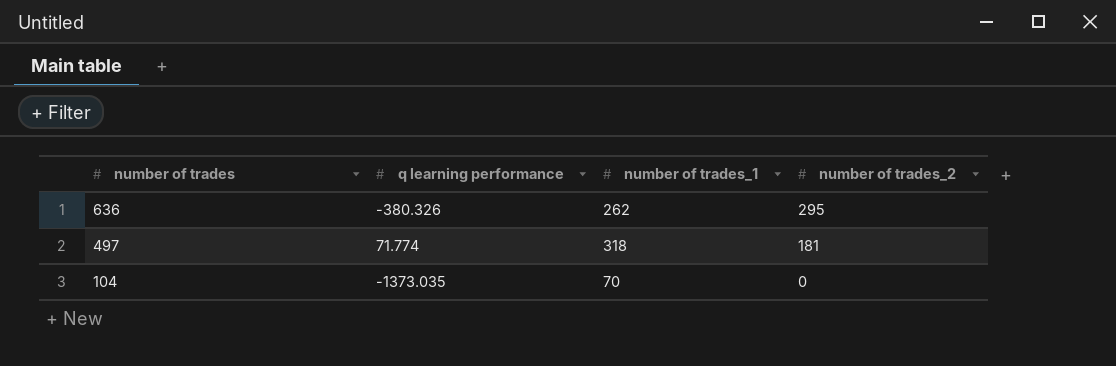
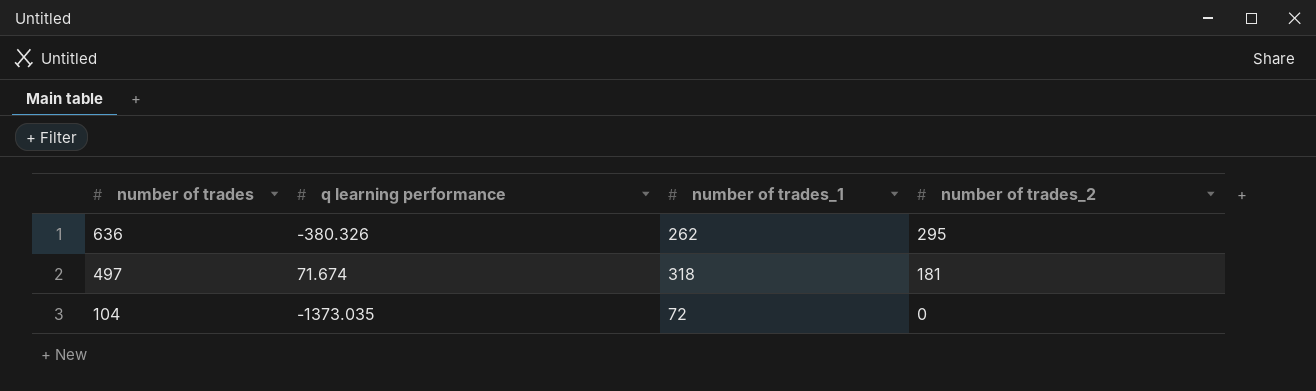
497 | q learning performance: 71.774 -> 71.674
104 | number of trades_1: 70 -> 72

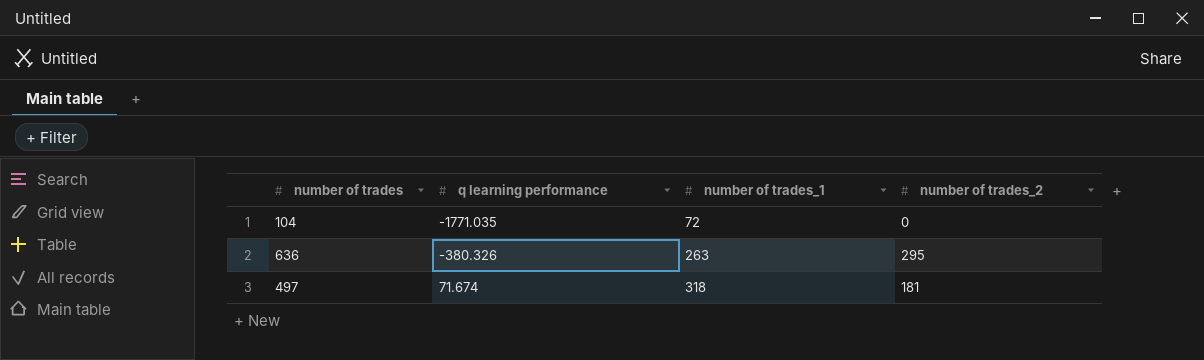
row order: number of trades descending -> q learning performance ascending
104 | q learning performance: -1373.035 -> -1771.035
636 | number of trades_1: 262 -> 263

